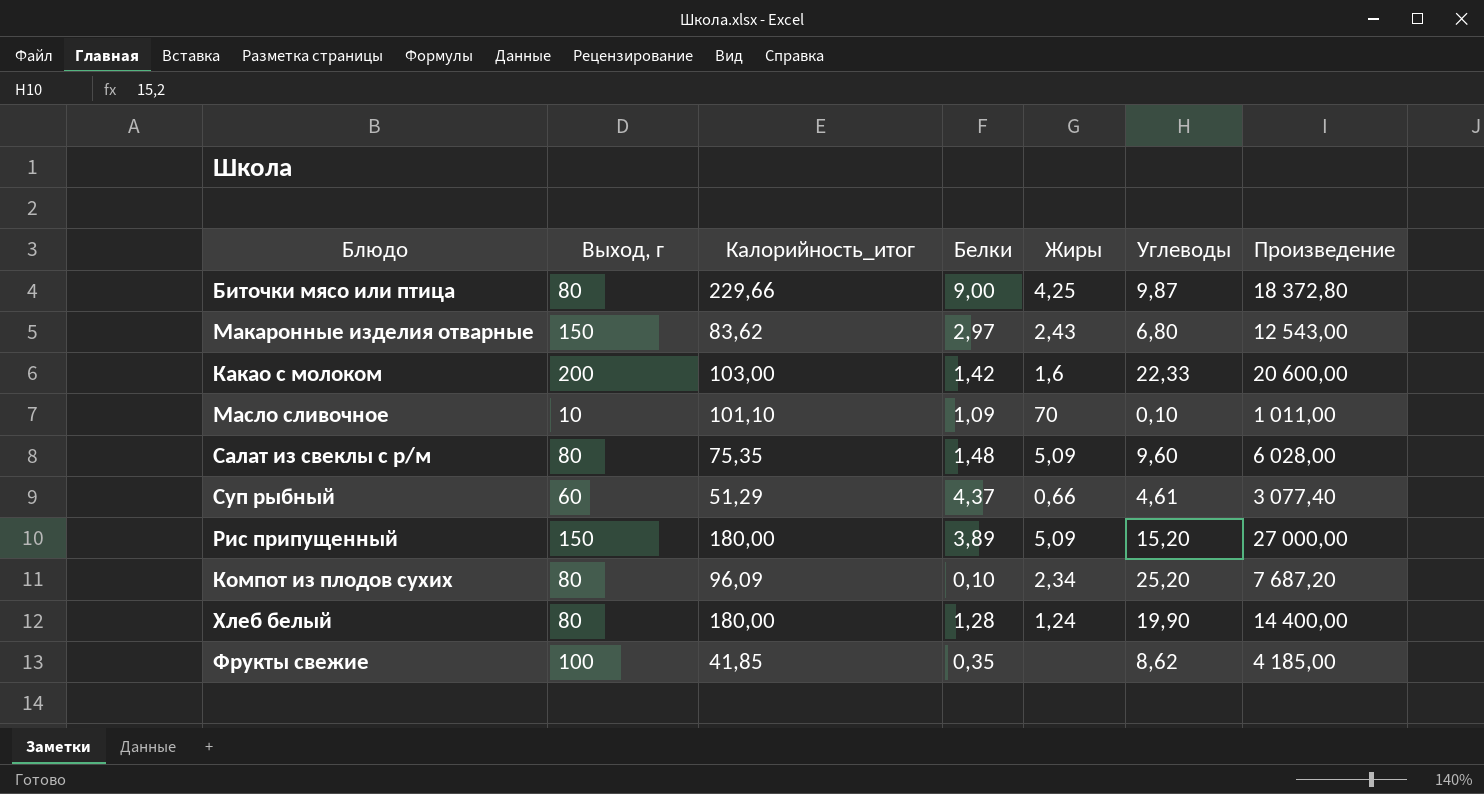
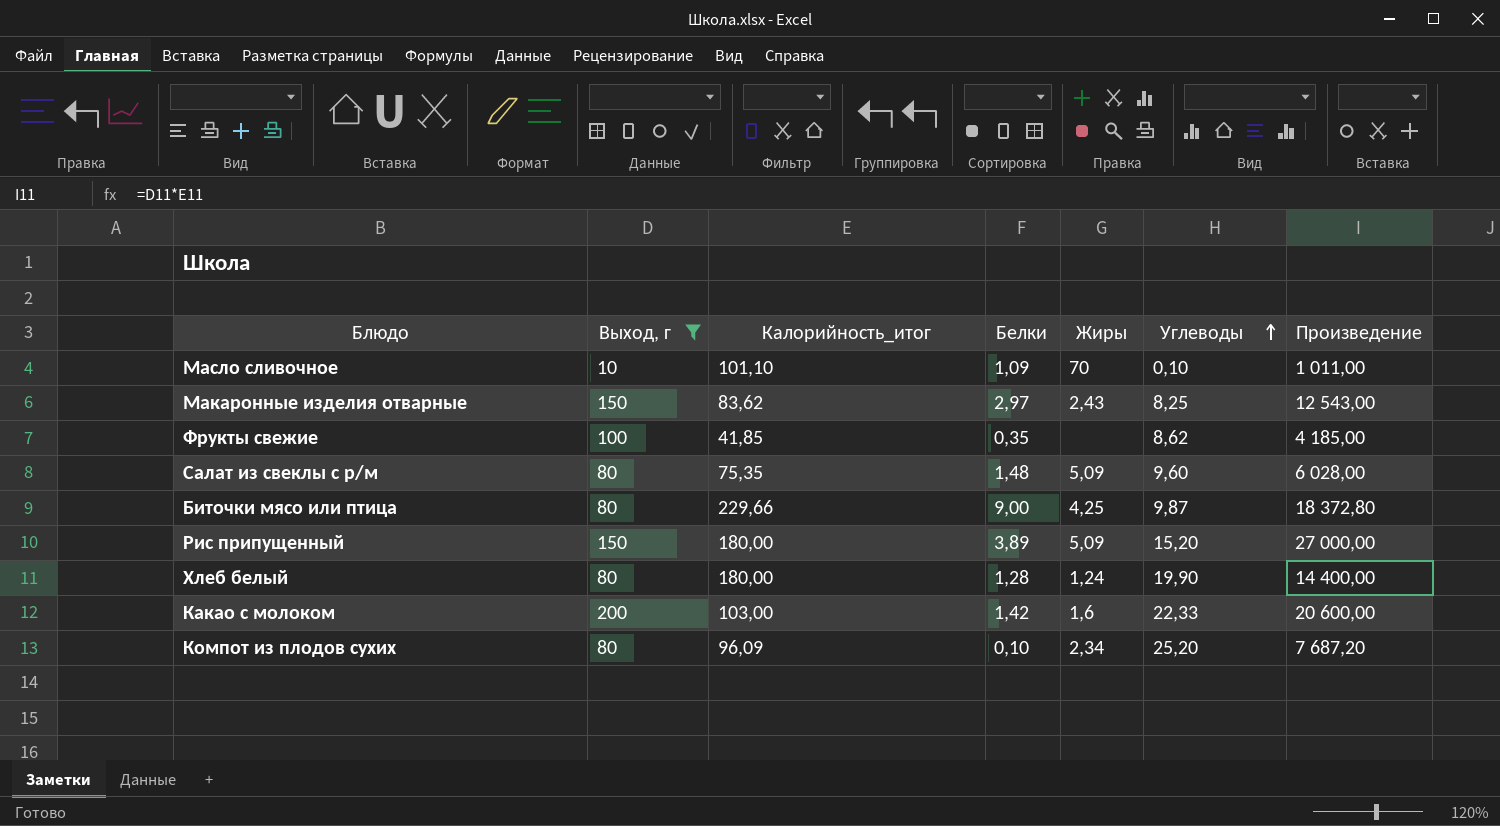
filter: none -> Выход, г != 60
row order: none -> Углеводы ascending
Макаронные изделия отварные | Углеводы: 6,80 -> 8,25

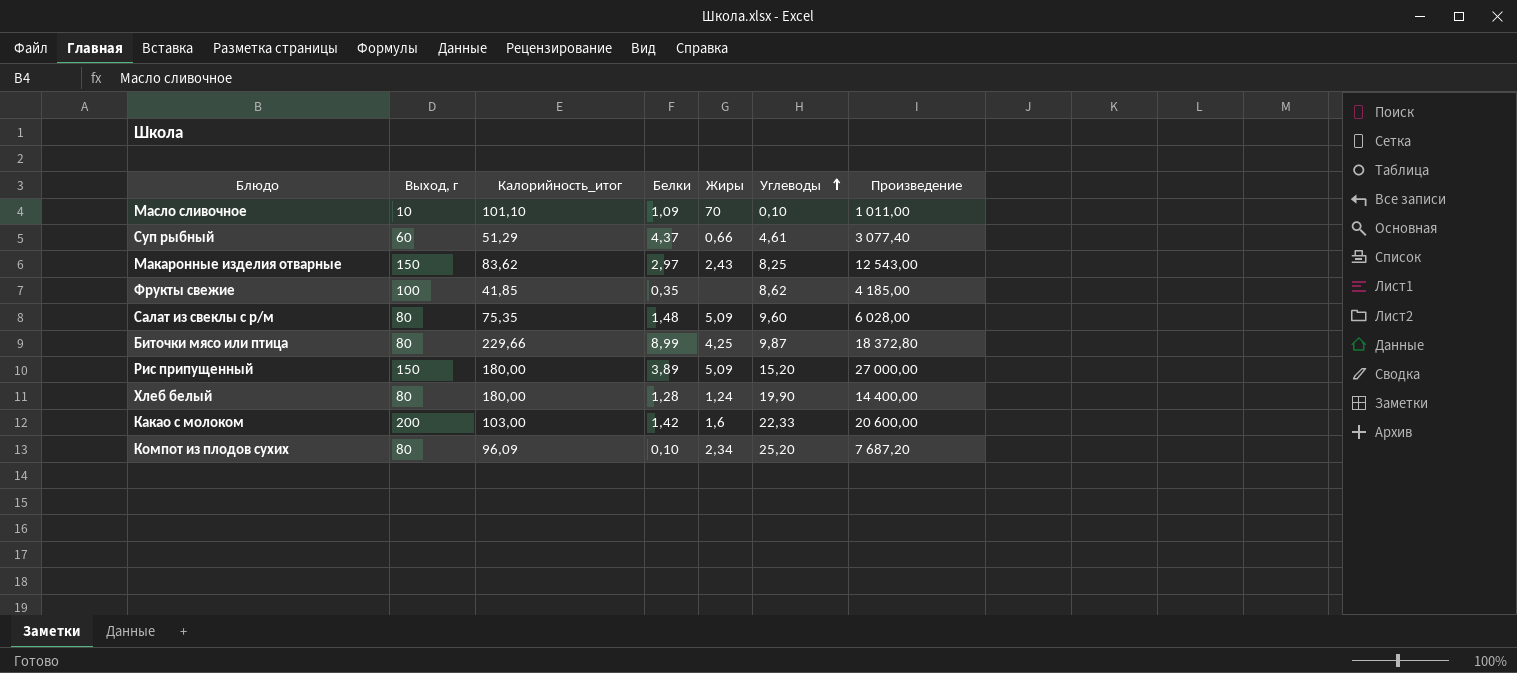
filter: Выход, г != 60 -> none
Биточки мясо или птица | Белки: 9,00 -> 8,99

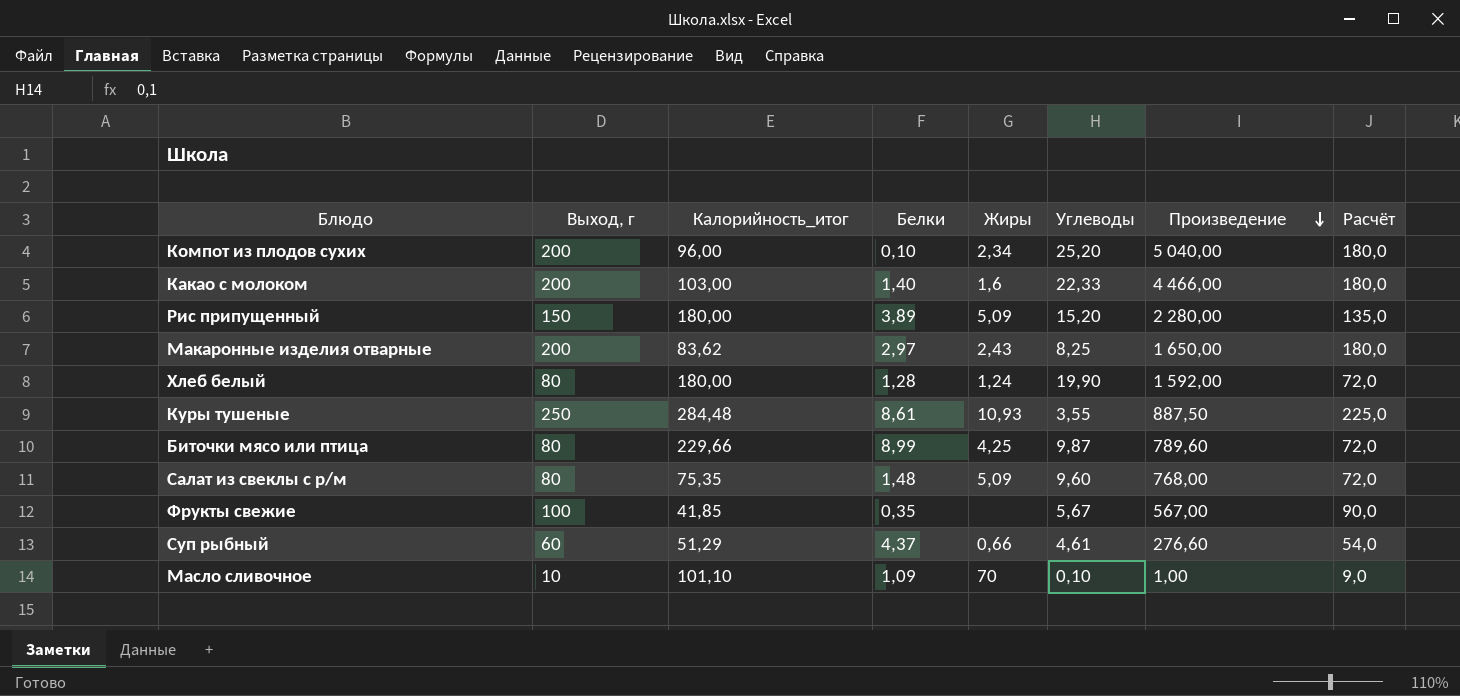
row order: Углеводы ascending -> Произведение descending
column Произведение | formula: [Выход, г] * [Калорийность_итог] -> [Выход, г] * [Углеводы]
column Расчёт | formula: none -> [Выход, г] * 0,9
Компот из плодов сухих | Выход, г: 80 -> 200
Компот из плодов сухих | Калорийность_итог: 96,09 -> 96,00
Какао с молоком | Белки: 1,42 -> 1,40
Макаронные изделия отварные | Выход, г: 150 -> 200
row Куры тушеные: none -> 250 | 284,48 | 8,61 | 10,93 | 3,55 | 887,50 | 225,0
Фрукты свежие | Углеводы: 8,62 -> 5,67

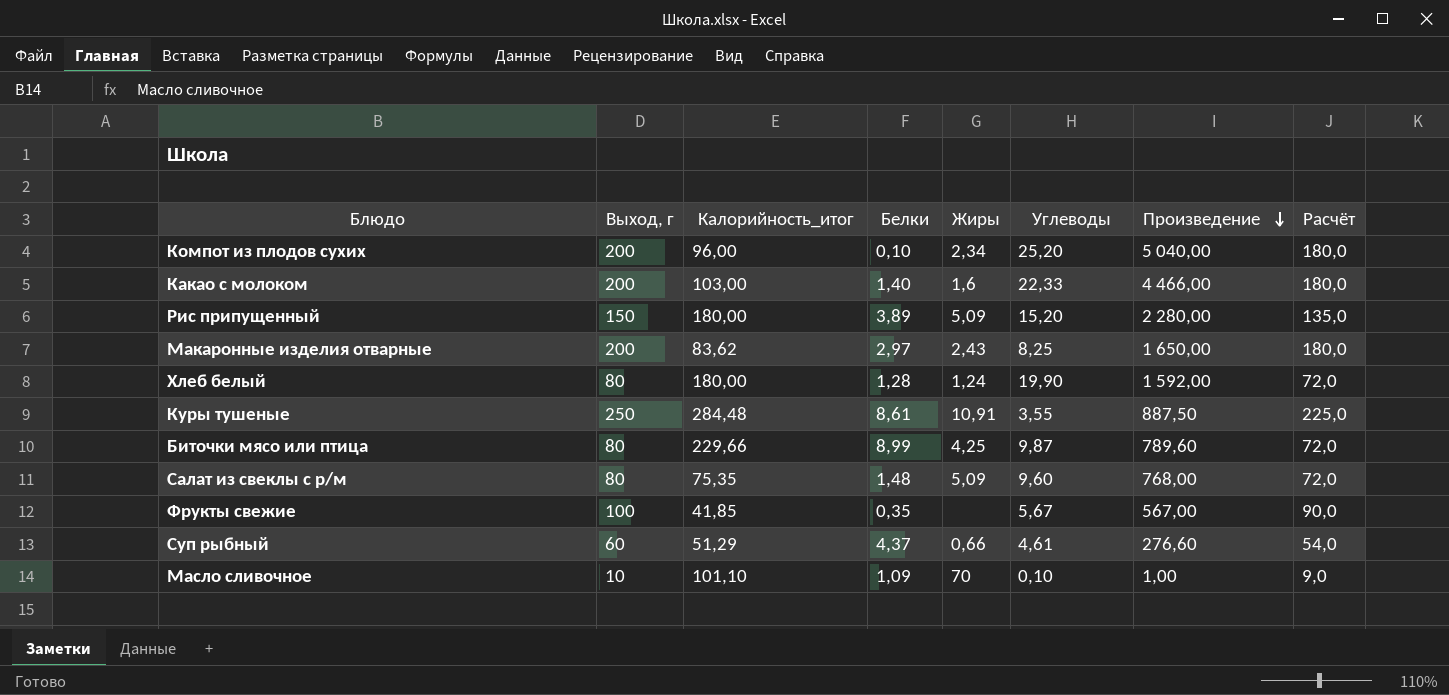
Куры тушеные | Жиры: 10,93 -> 10,91

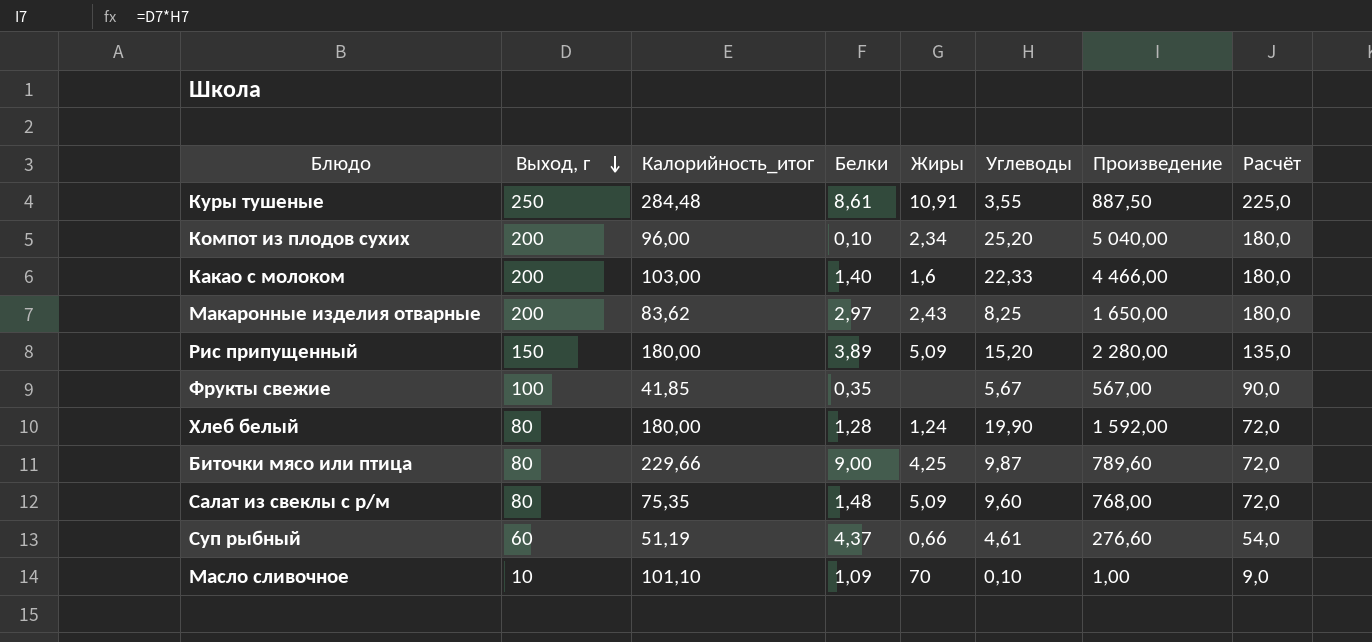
row order: Произведение descending -> Выход, г descending
Биточки мясо или птица | Белки: 8,99 -> 9,00
Суп рыбный | Калорийность_итог: 51,29 -> 51,19

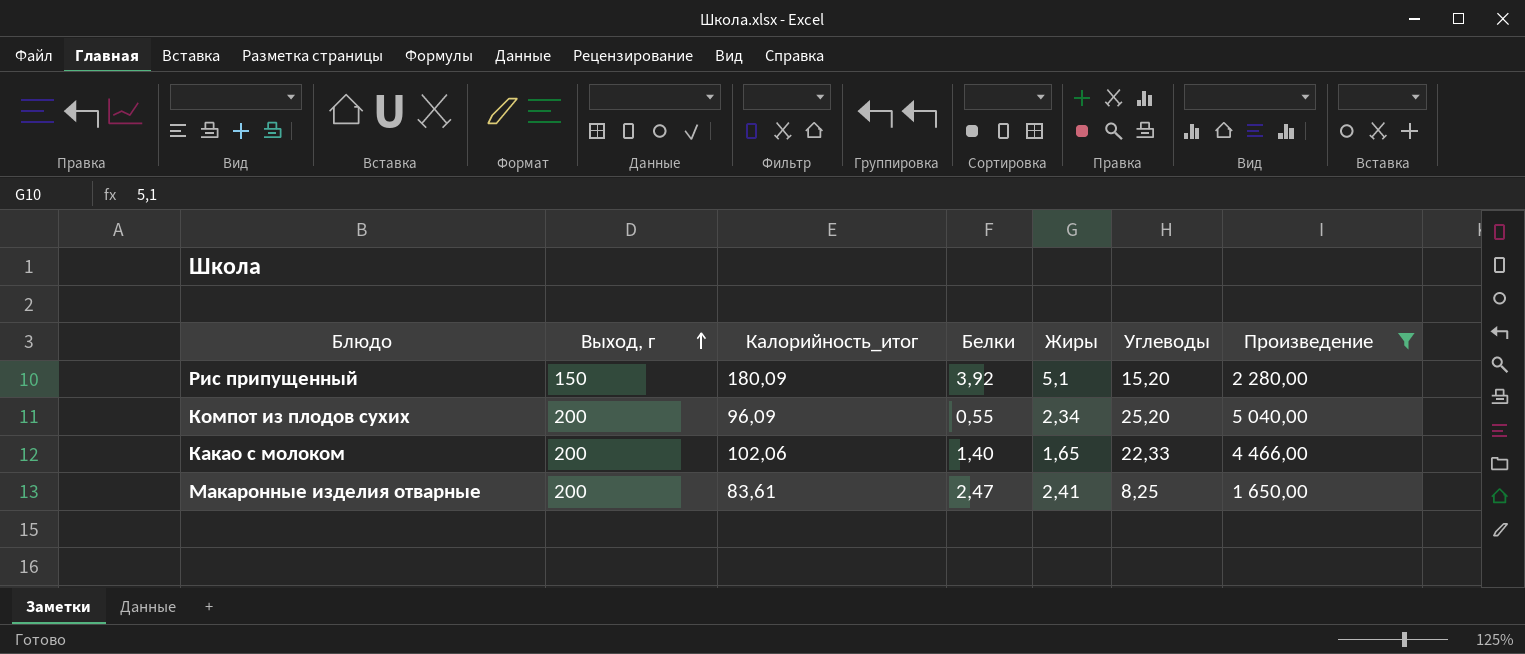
filter: none -> Произведение >= 1 650,00
row order: Выход, г descending -> Выход, г ascending
column Расчёт | formula: [Выход, г] * 0,9 -> none
Рис припущенный | Калорийность_итог: 180,00 -> 180,09
Рис припущенный | Белки: 3,89 -> 3,92
Рис припущенный | Жиры: 5,09 -> 5,1
Компот из плодов сухих | Калорийность_итог: 96,00 -> 96,09
Компот из плодов сухих | Белки: 0,10 -> 0,55
Какао с молоком | Калорийность_итог: 103,00 -> 102,06
Какао с молоком | Жиры: 1,6 -> 1,65
Макаронные изделия отварные | Калорийность_итог: 83,62 -> 83,61
Макаронные изделия отварные | Белки: 2,97 -> 2,47
Макаронные изделия отварные | Жиры: 2,43 -> 2,41

